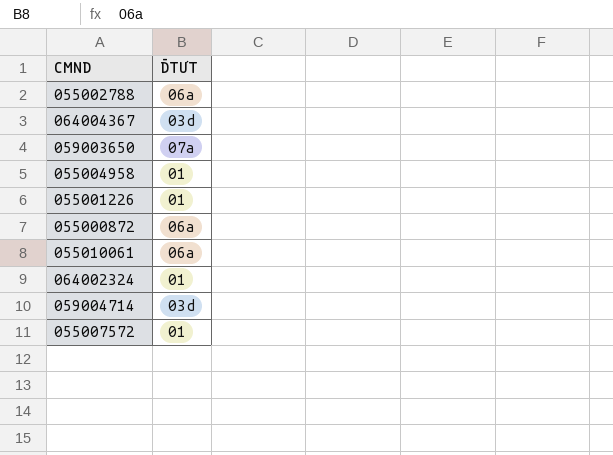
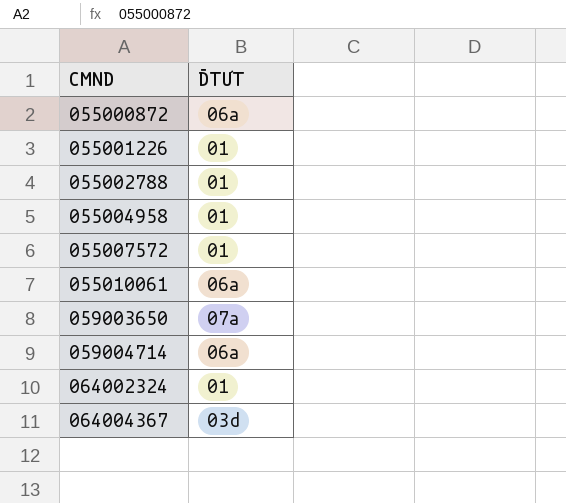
row order: none -> CMND ascending
055002788 | ĐTƯT: 06a -> 01
059004714 | ĐTƯT: 03d -> 06a

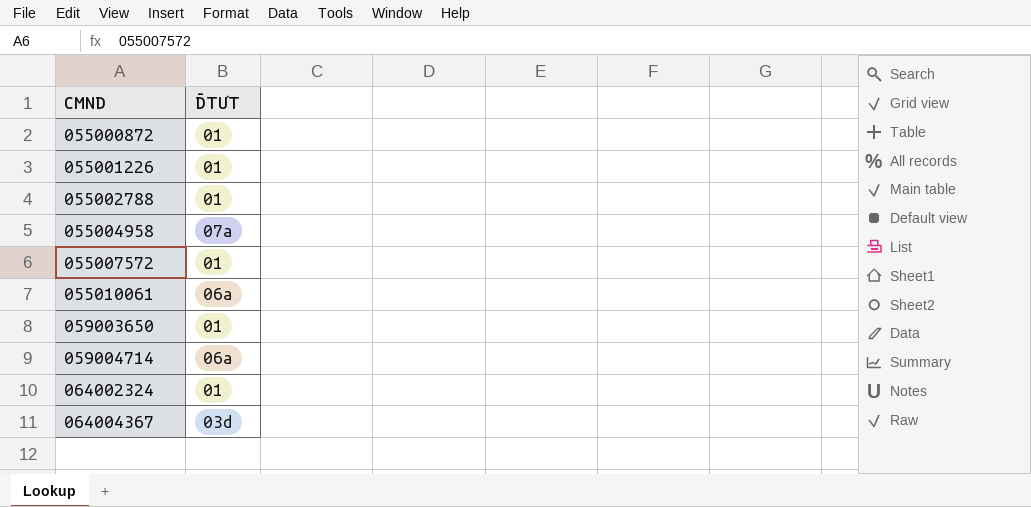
055000872 | ĐTƯT: 06a -> 01
055004958 | ĐTƯT: 01 -> 07a
059003650 | ĐTƯT: 07a -> 01

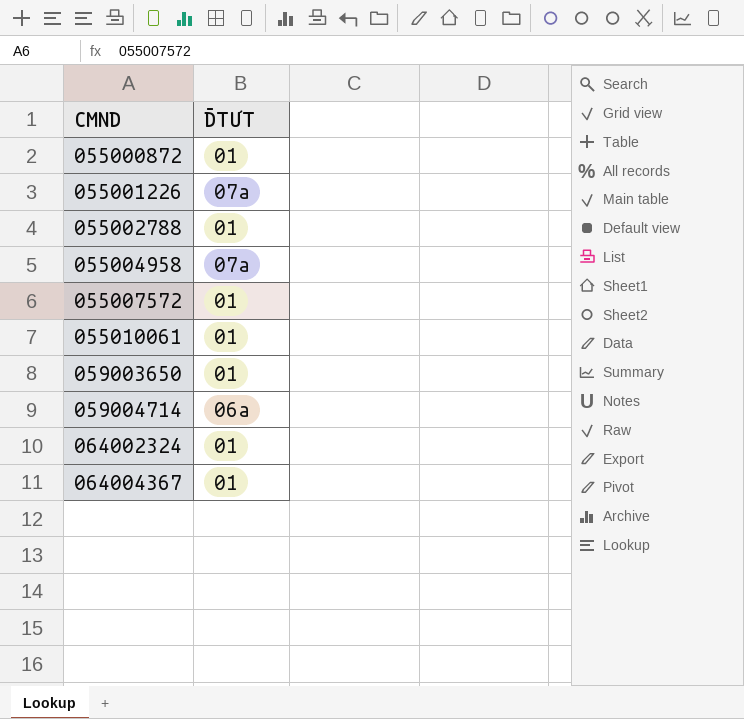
055001226 | ĐTƯT: 01 -> 07a
055010061 | ĐTƯT: 06a -> 01
064004367 | ĐTƯT: 03d -> 01

